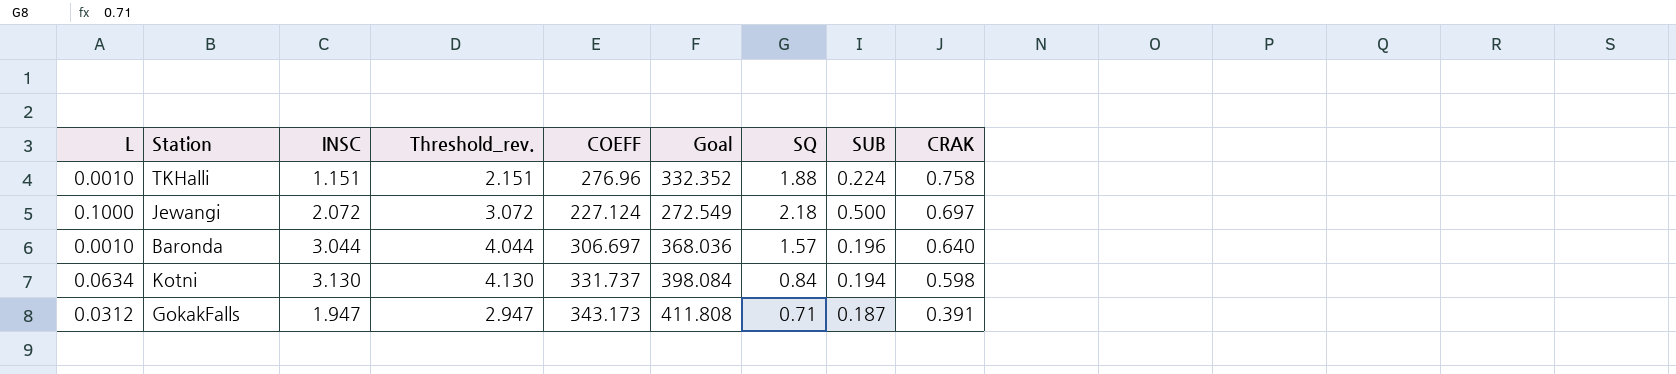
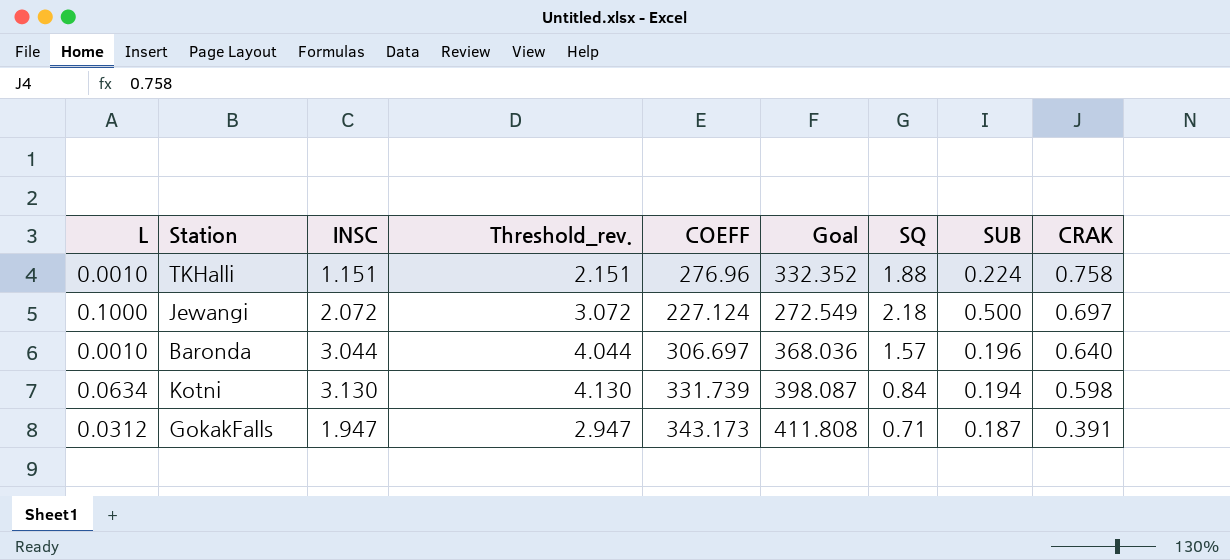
Kotni | COEFF: 331.737 -> 331.739
Kotni | Goal: 398.084 -> 398.087

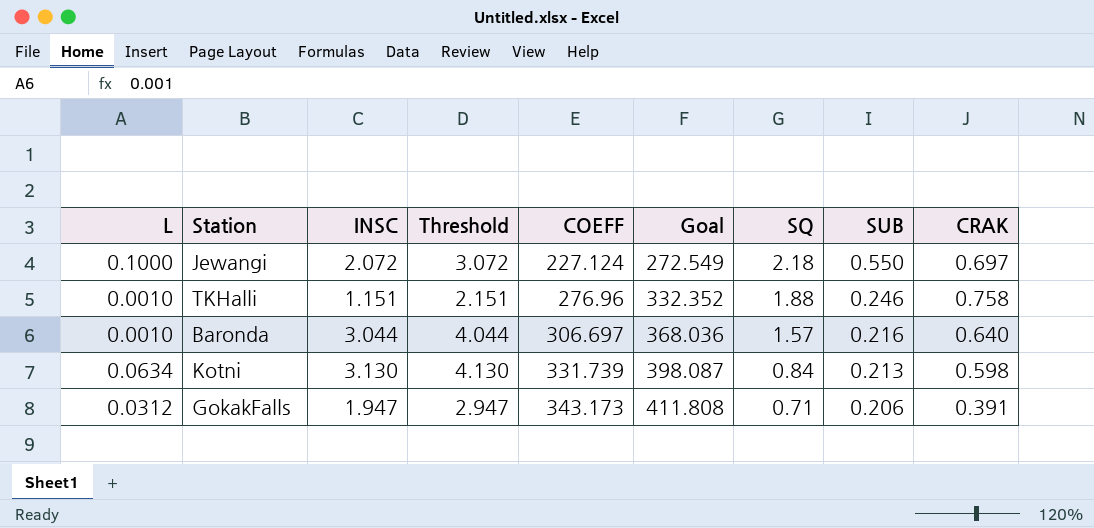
row order: CRAK descending -> COEFF ascending
column name: Threshold_rev. -> Threshold
Jewangi | SUB: 0.500 -> 0.550
TKHalli | SUB: 0.224 -> 0.246
Baronda | SUB: 0.196 -> 0.216
Kotni | SUB: 0.194 -> 0.213
GokakFalls | SUB: 0.187 -> 0.206

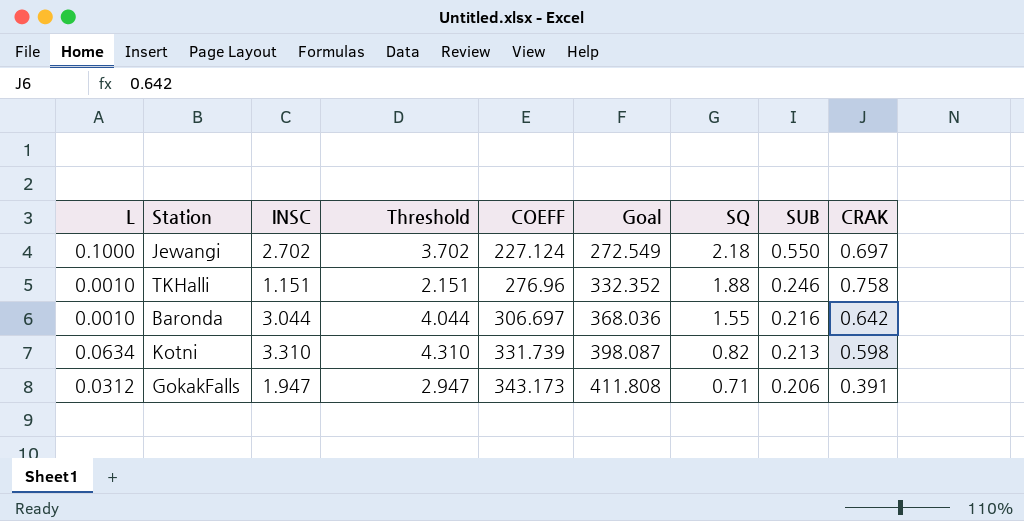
Jewangi | INSC: 2.072 -> 2.702
Jewangi | Threshold: 3.072 -> 3.702
Baronda | SQ: 1.57 -> 1.55
Baronda | CRAK: 0.640 -> 0.642
Kotni | INSC: 3.130 -> 3.310
Kotni | Threshold: 4.130 -> 4.310
Kotni | SQ: 0.84 -> 0.82

